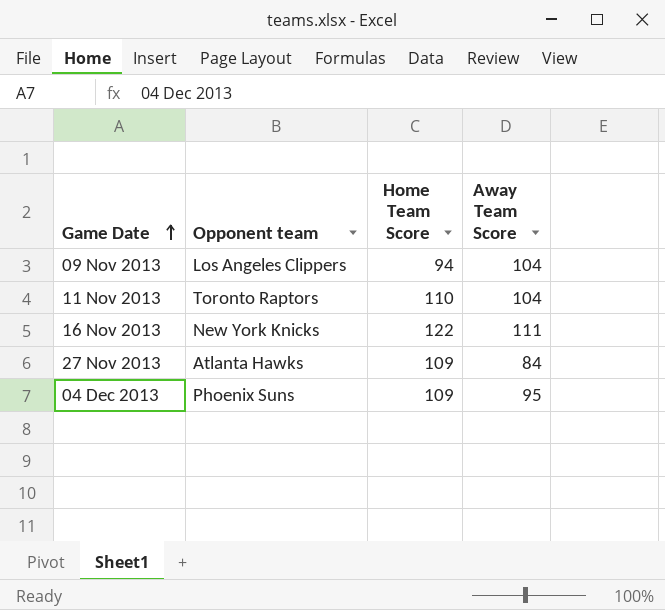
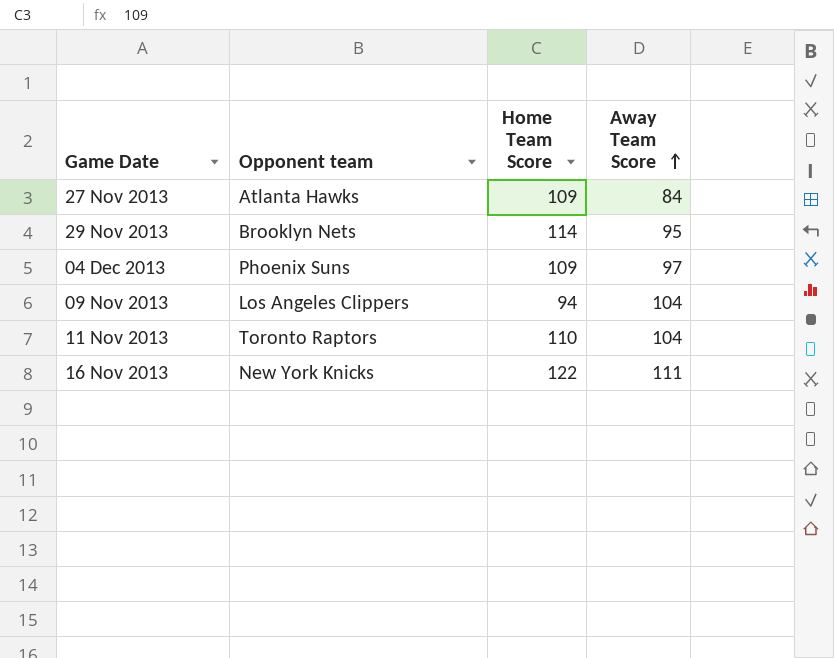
row order: Game Date ascending -> Away Team Score ascending
row 29 Nov 2013: none -> Brooklyn Nets | 114 | 95
04 Dec 2013 | Away Team Score: 95 -> 97

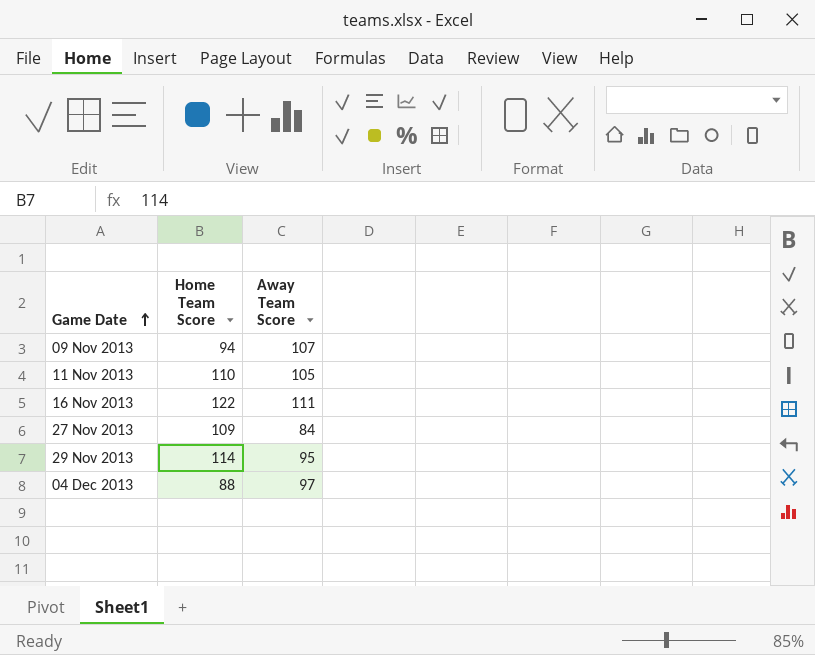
row order: Away Team Score ascending -> Game Date ascending
column Opponent team | position: 2 -> none
09 Nov 2013 | Away Team Score: 104 -> 107
11 Nov 2013 | Away Team Score: 104 -> 105
04 Dec 2013 | Home Team Score: 109 -> 88

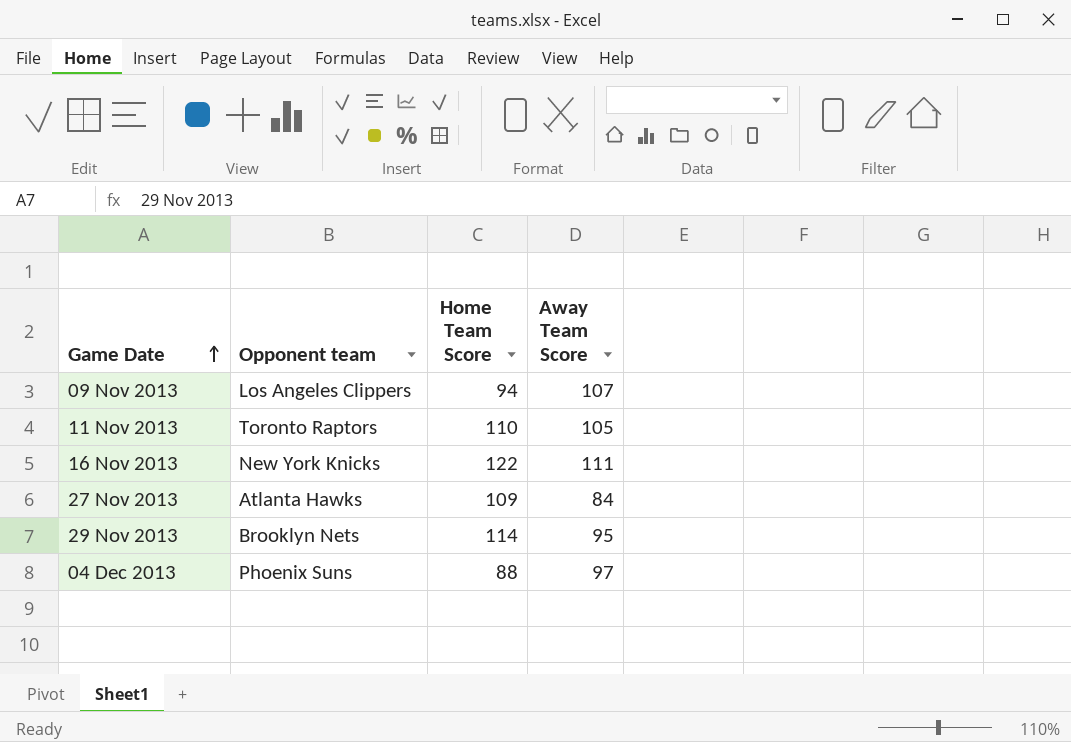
column Opponent team | position: none -> 2

